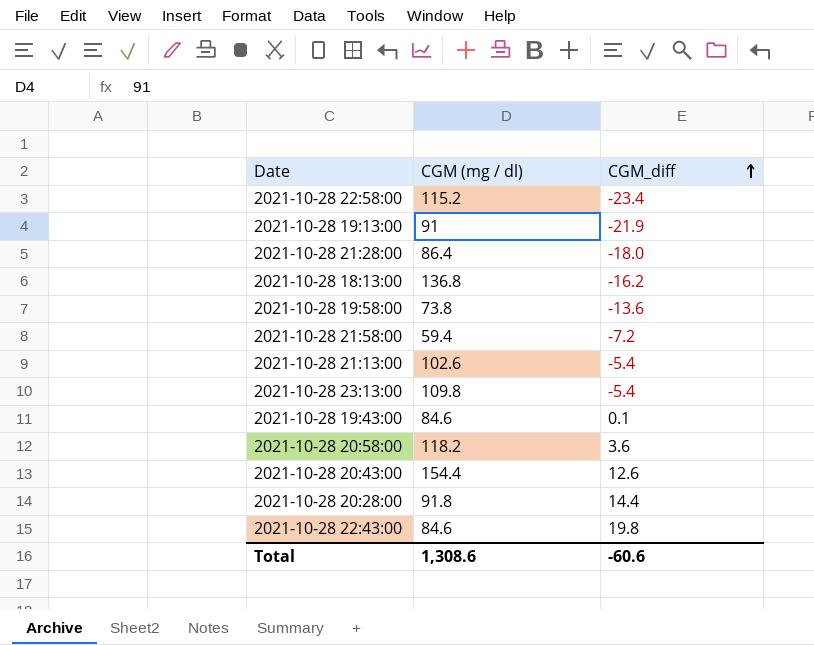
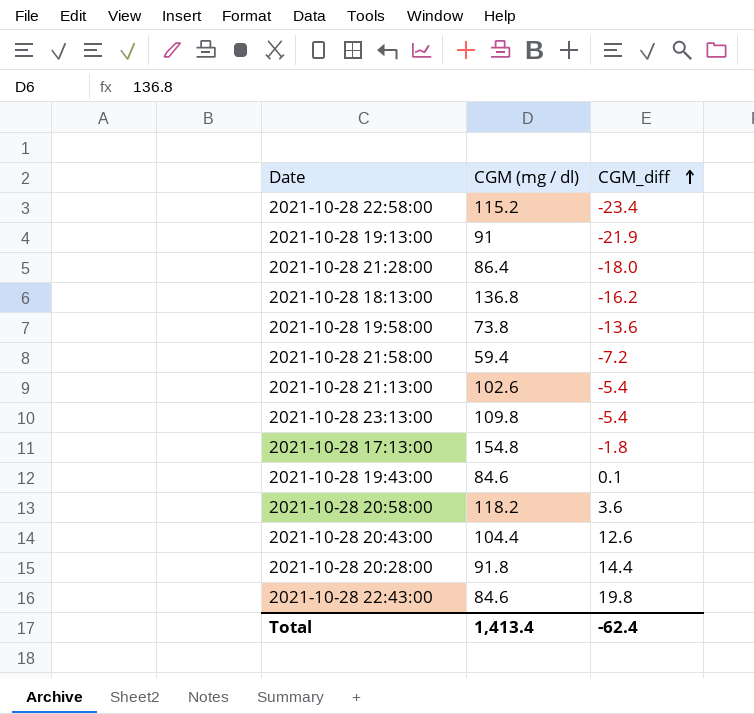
row 2021-10-28 17:13:00: none -> 154.8 | -1.8
2021-10-28 20:43:00 | CGM (mg / dl): 154.4 -> 104.4
Total | CGM (mg / dl): 1,308.6 -> 1,413.4
Total | CGM_diff: -60.6 -> -62.4

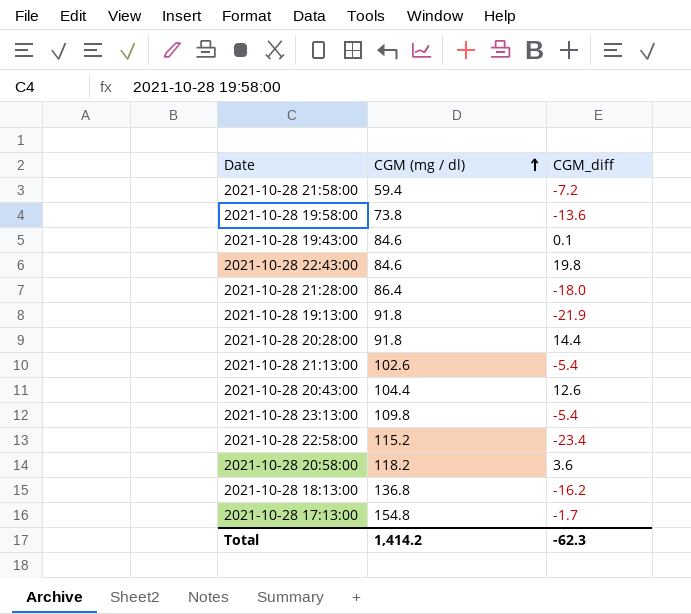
row order: CGM_diff ascending -> CGM (mg / dl) ascending
2021-10-28 19:13:00 | CGM (mg / dl): 91 -> 91.8
2021-10-28 17:13:00 | CGM_diff: -1.8 -> -1.7
Total | CGM (mg / dl): 1,413.4 -> 1,414.2
Total | CGM_diff: -62.4 -> -62.3

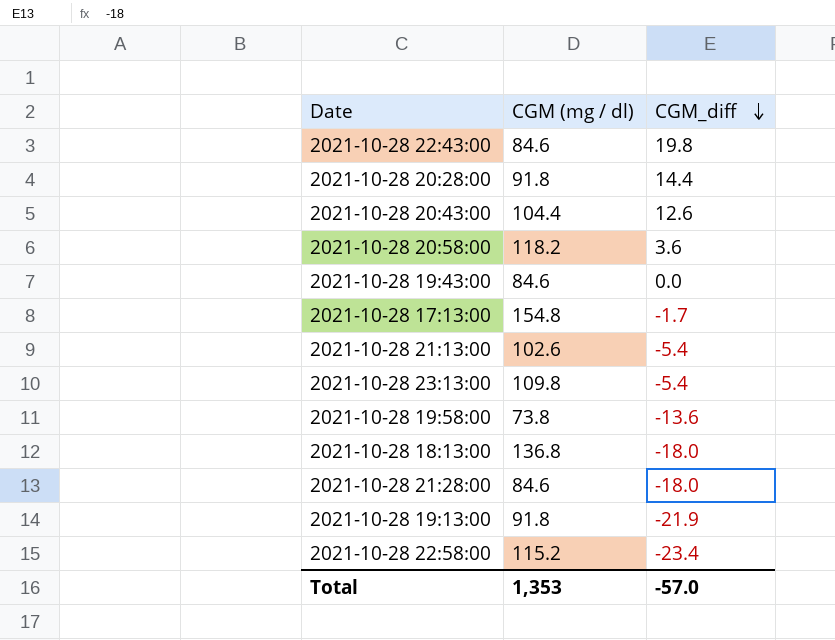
row order: CGM (mg / dl) ascending -> CGM_diff descending
row 2021-10-28 21:58:00: 59.4 | -7.2 -> none
2021-10-28 19:43:00 | CGM_diff: 0.1 -> 0.0
2021-10-28 18:13:00 | CGM_diff: -16.2 -> -18.0
2021-10-28 21:28:00 | CGM (mg / dl): 86.4 -> 84.6
Total | CGM (mg / dl): 1,414.2 -> 1,353
Total | CGM_diff: -62.3 -> -57.0

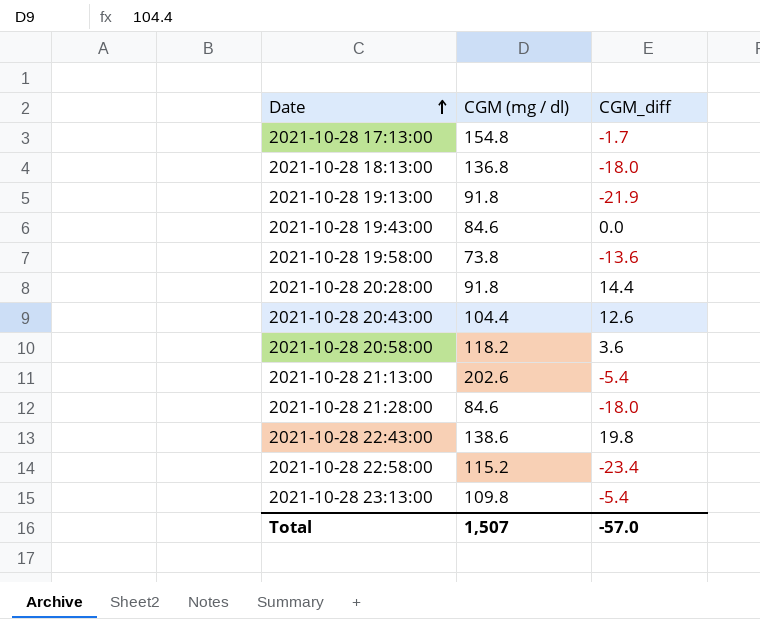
row order: CGM_diff descending -> Date ascending
2021-10-28 21:13:00 | CGM (mg / dl): 102.6 -> 202.6
2021-10-28 22:43:00 | CGM (mg / dl): 84.6 -> 138.6
Total | CGM (mg / dl): 1,353 -> 1,507

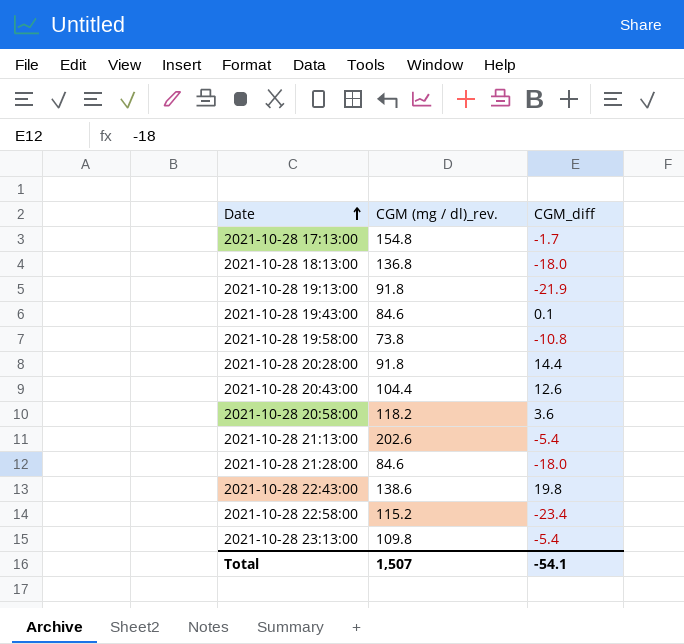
column name: CGM (mg / dl) -> CGM (mg / dl)_rev.
2021-10-28 19:43:00 | CGM_diff: 0.0 -> 0.1
2021-10-28 19:58:00 | CGM_diff: -13.6 -> -10.8
Total | CGM_diff: -57.0 -> -54.1

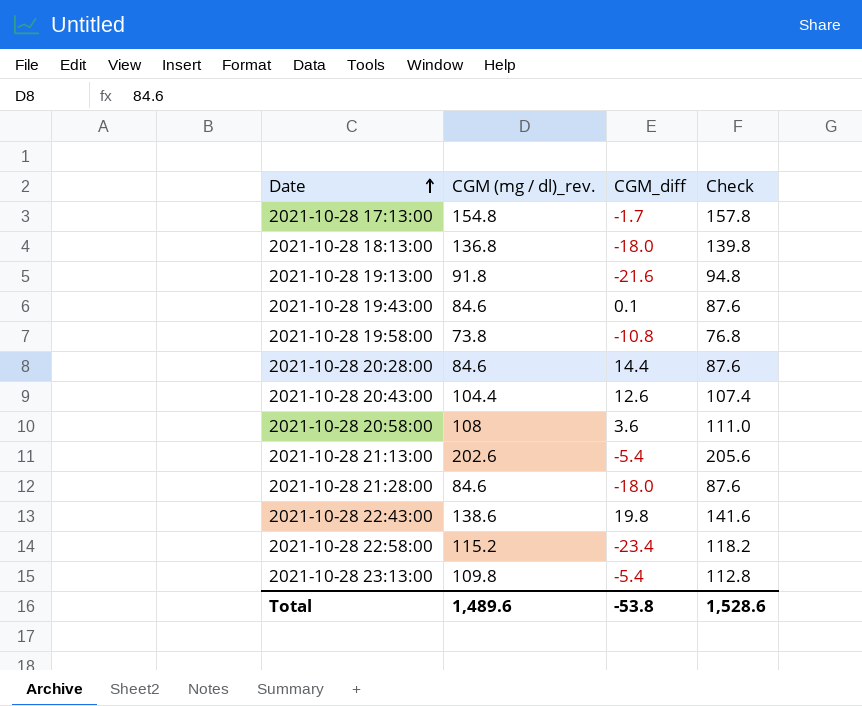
column Check | formula: none -> [CGM (mg / dl)_rev.] + 3
2021-10-28 19:13:00 | CGM_diff: -21.9 -> -21.6
2021-10-28 20:28:00 | CGM (mg / dl)_rev.: 91.8 -> 84.6
2021-10-28 20:58:00 | CGM (mg / dl)_rev.: 118.2 -> 108
Total | CGM (mg / dl)_rev.: 1,507 -> 1,489.6
Total | CGM_diff: -54.1 -> -53.8

